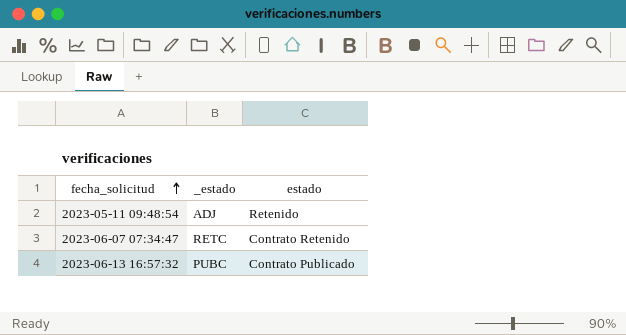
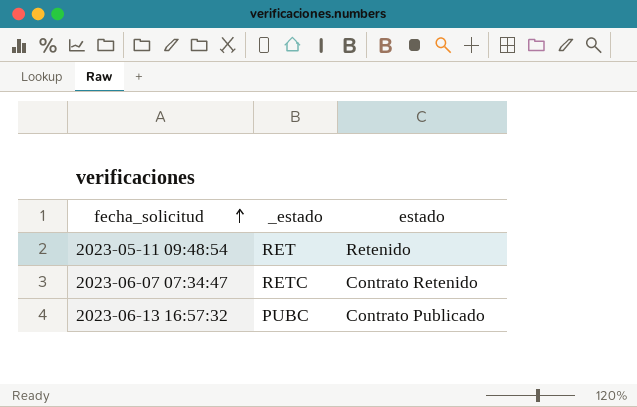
2023-05-11 09:48:54 | _estado: ADJ -> RET

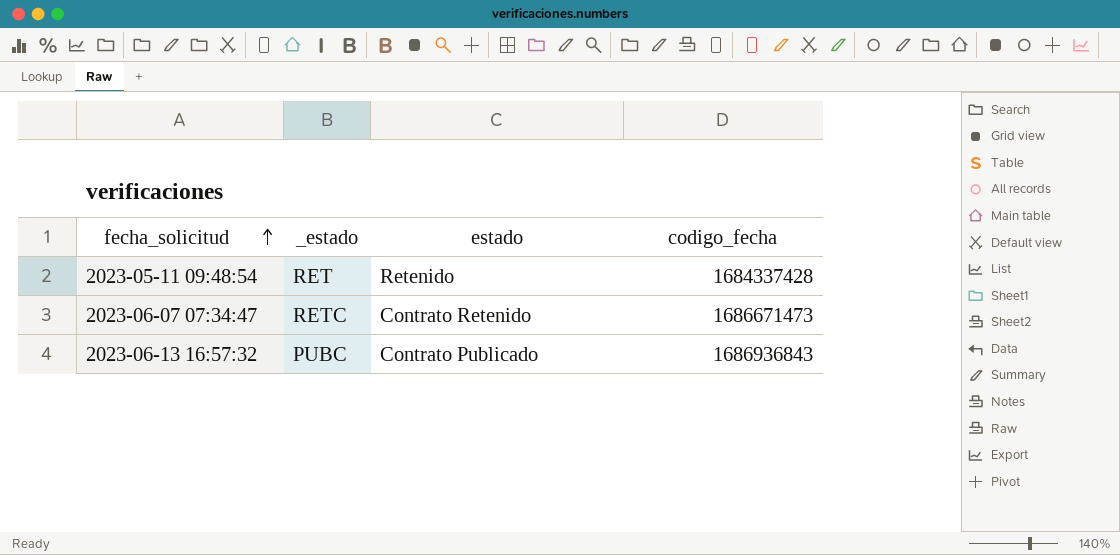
column codigo_fecha | position: none -> 4

